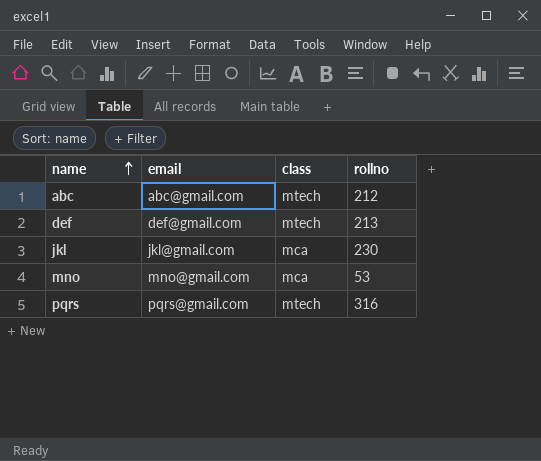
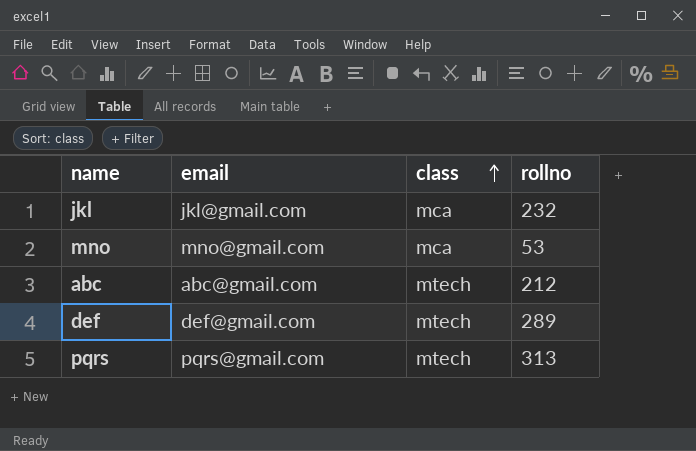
row order: name ascending -> class ascending
jkl | rollno: 230 -> 232
def | rollno: 213 -> 289
pqrs | rollno: 316 -> 313

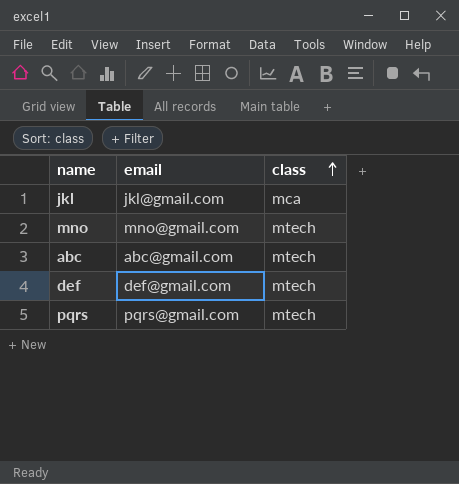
column rollno | position: 4 -> none
mno | class: mca -> mtech

